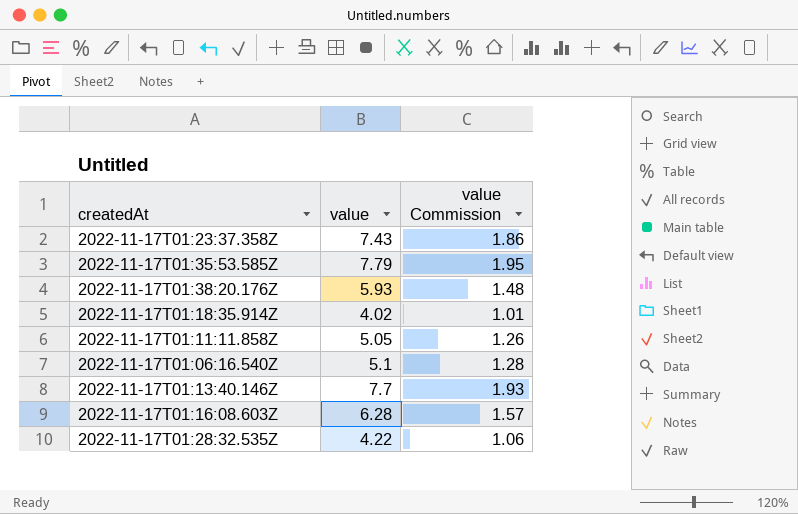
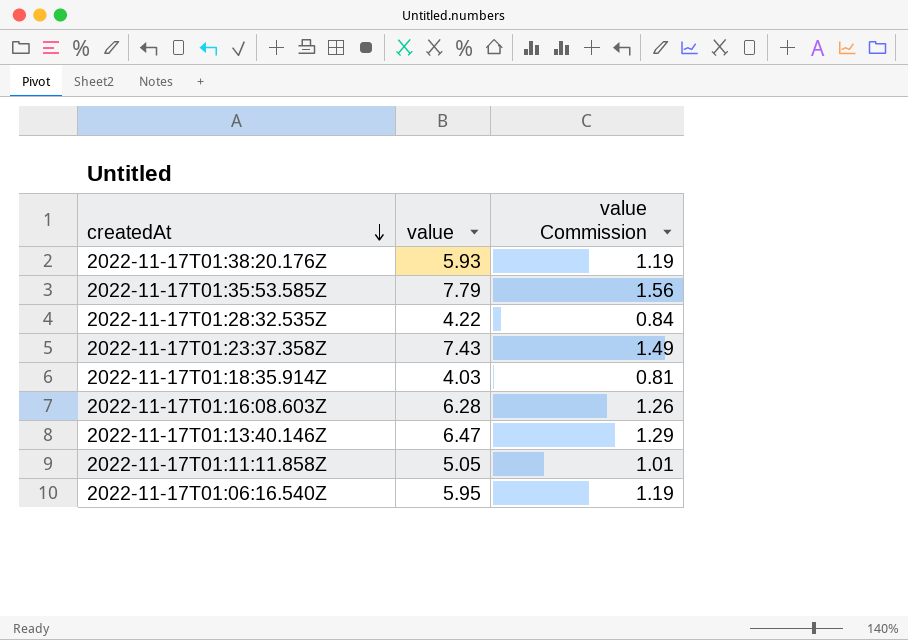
row order: none -> createdAt descending
column value Commission | formula: [value] * 0.25 -> [value] * 0.2
2022-11-17T01:18:35.914Z | value: 4.02 -> 4.03
2022-11-17T01:13:40.146Z | value: 7.7 -> 6.47
2022-11-17T01:06:16.540Z | value: 5.1 -> 5.95

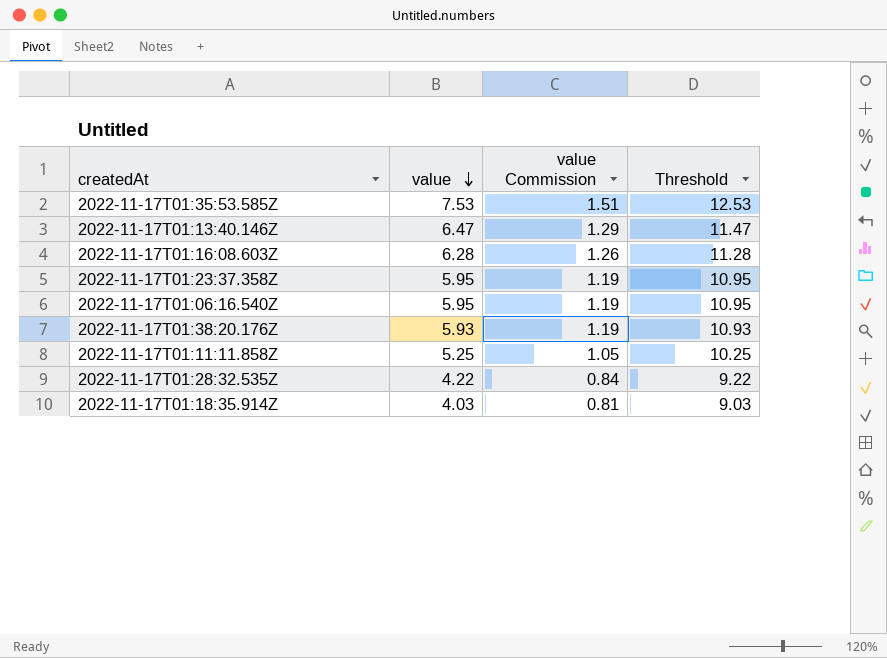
row order: createdAt descending -> value descending
column Threshold | formula: none -> [value] + 5
2022-11-17T01:35:53.585Z | value: 7.79 -> 7.53
2022-11-17T01:35:53.585Z | value Commission: 1.56 -> 1.51
2022-11-17T01:23:37.358Z | value: 7.43 -> 5.95
2022-11-17T01:23:37.358Z | value Commission: 1.49 -> 1.19
2022-11-17T01:11:11.858Z | value: 5.05 -> 5.25
2022-11-17T01:11:11.858Z | value Commission: 1.01 -> 1.05

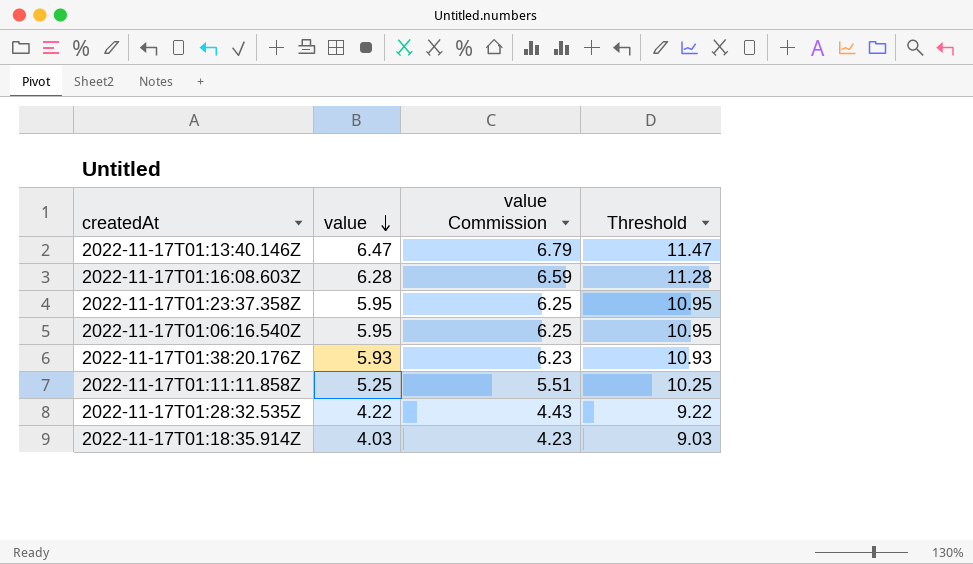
column value Commission | formula: [value] * 0.2 -> [value] * 1.05
row 2022-11-17T01:35:53.585Z: 7.53 | 1.51 | 12.53 -> none

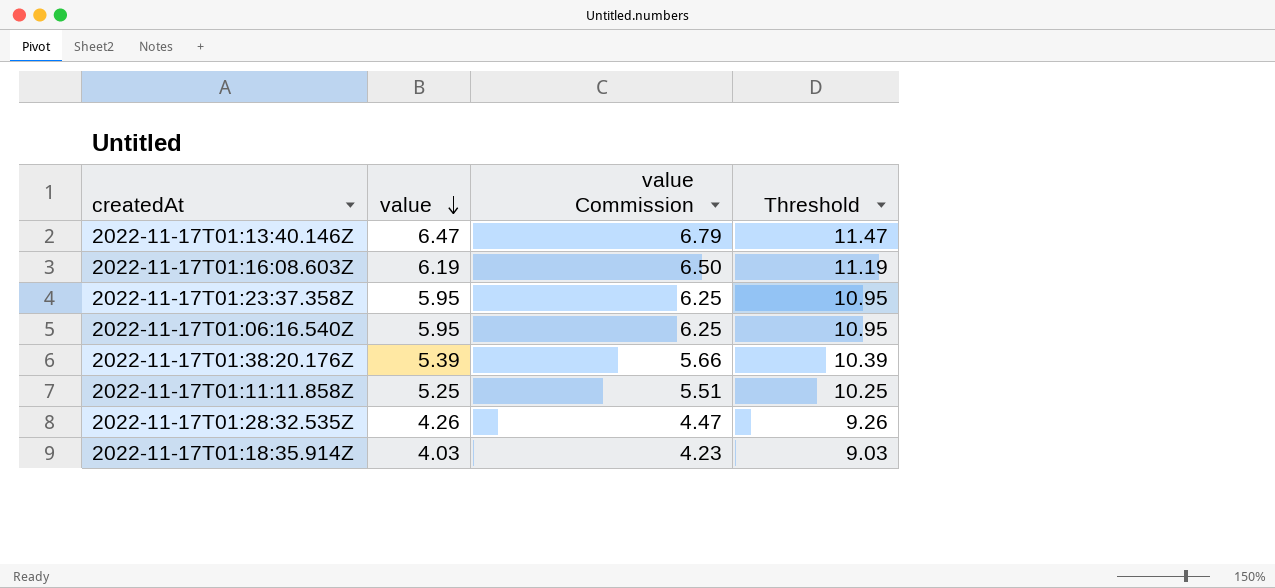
2022-11-17T01:16:08.603Z | value: 6.28 -> 6.19
2022-11-17T01:16:08.603Z | value Commission: 6.59 -> 6.50
2022-11-17T01:16:08.603Z | Threshold: 11.28 -> 11.19
2022-11-17T01:38:20.176Z | value: 5.93 -> 5.39
2022-11-17T01:38:20.176Z | value Commission: 6.23 -> 5.66
2022-11-17T01:38:20.176Z | Threshold: 10.93 -> 10.39
2022-11-17T01:28:32.535Z | value: 4.22 -> 4.26
2022-11-17T01:28:32.535Z | value Commission: 4.43 -> 4.47
2022-11-17T01:28:32.535Z | Threshold: 9.22 -> 9.26

